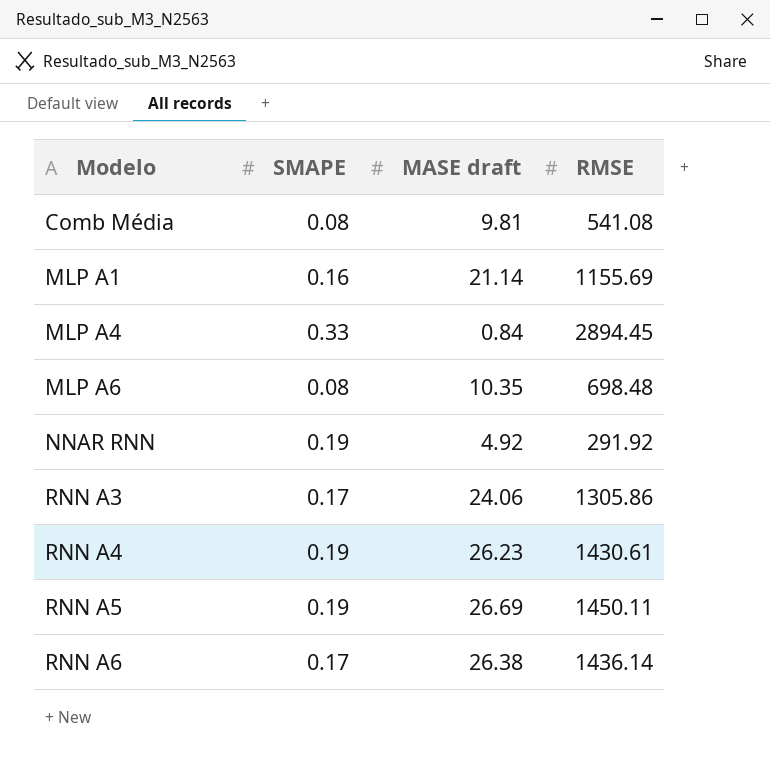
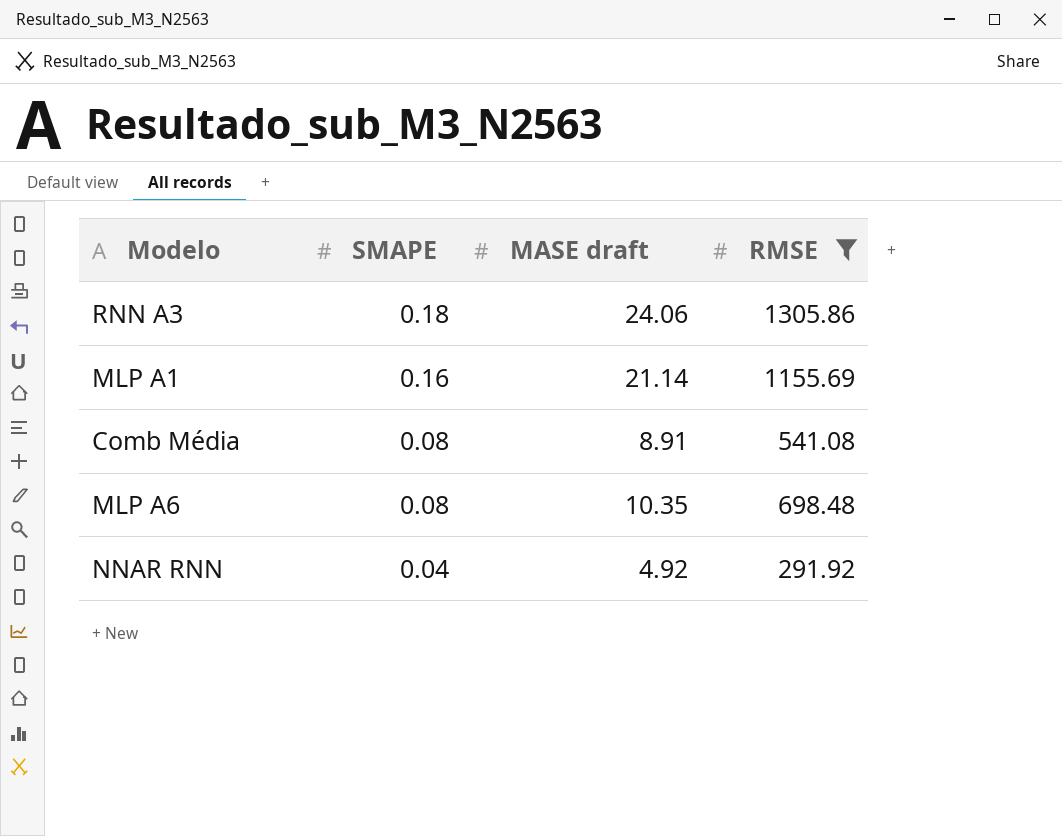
filter: none -> RMSE <= 1305.86
row order: Modelo ascending -> SMAPE descending
RNN A3 | SMAPE: 0.17 -> 0.18
Comb Média | MASE draft: 9.81 -> 8.91
NNAR RNN | SMAPE: 0.19 -> 0.04

